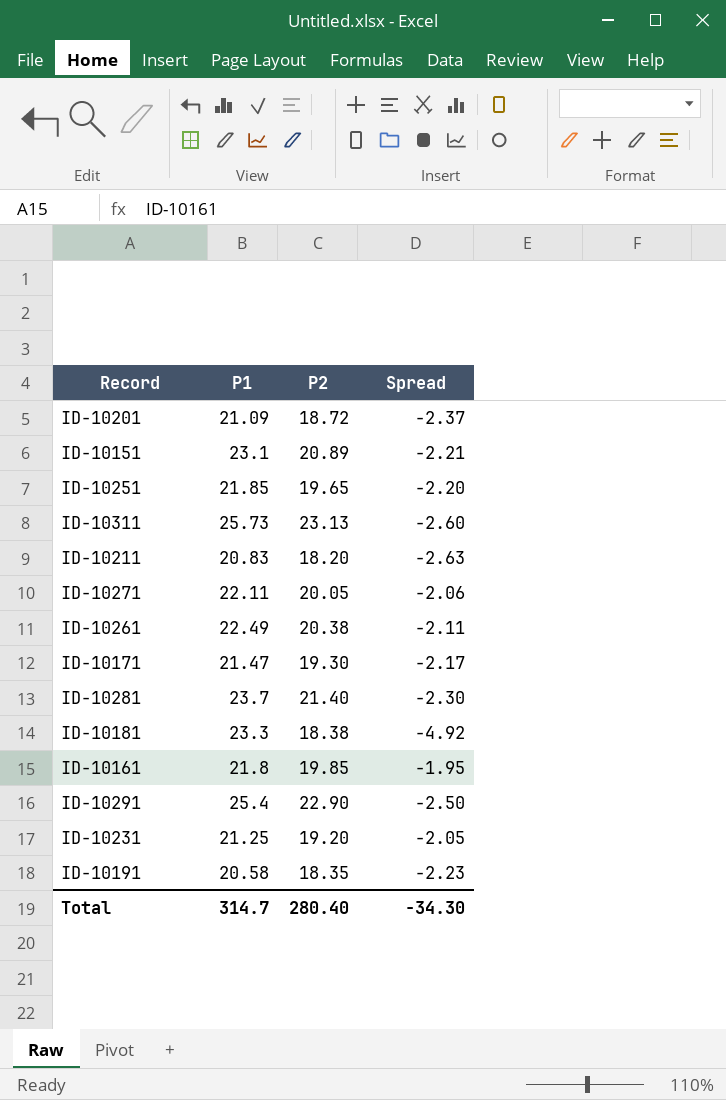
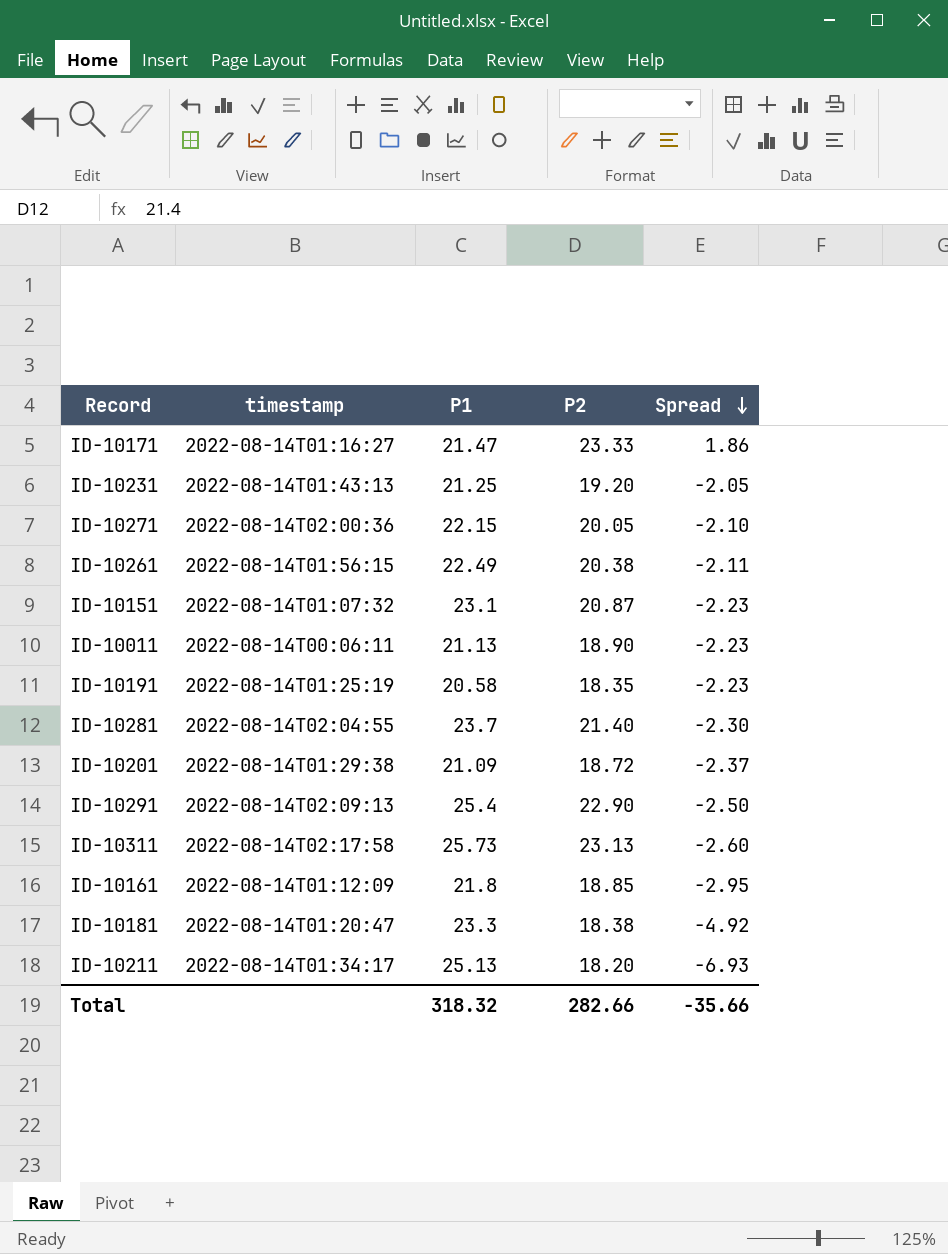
row order: none -> Spread descending
column timestamp | position: none -> 2
row ID-10251: 21.85 | 19.65 | -2.20 -> none
ID-10171 | P2: 19.30 -> 23.33
ID-10171 | Spread: -2.17 -> 1.86
ID-10271 | P1: 22.11 -> 22.15
ID-10271 | Spread: -2.06 -> -2.10
ID-10151 | P2: 20.89 -> 20.87
ID-10151 | Spread: -2.21 -> -2.23
row ID-10011: none -> 2022-08-14T00:06:11 | 21.13 | 18.90 | -2.23
ID-10161 | P2: 19.85 -> 18.85
ID-10161 | Spread: -1.95 -> -2.95
ID-10211 | P1: 20.83 -> 25.13
ID-10211 | Spread: -2.63 -> -6.93
Total | P1: 314.7 -> 318.32
Total | P2: 280.40 -> 282.66
Total | Spread: -34.30 -> -35.66

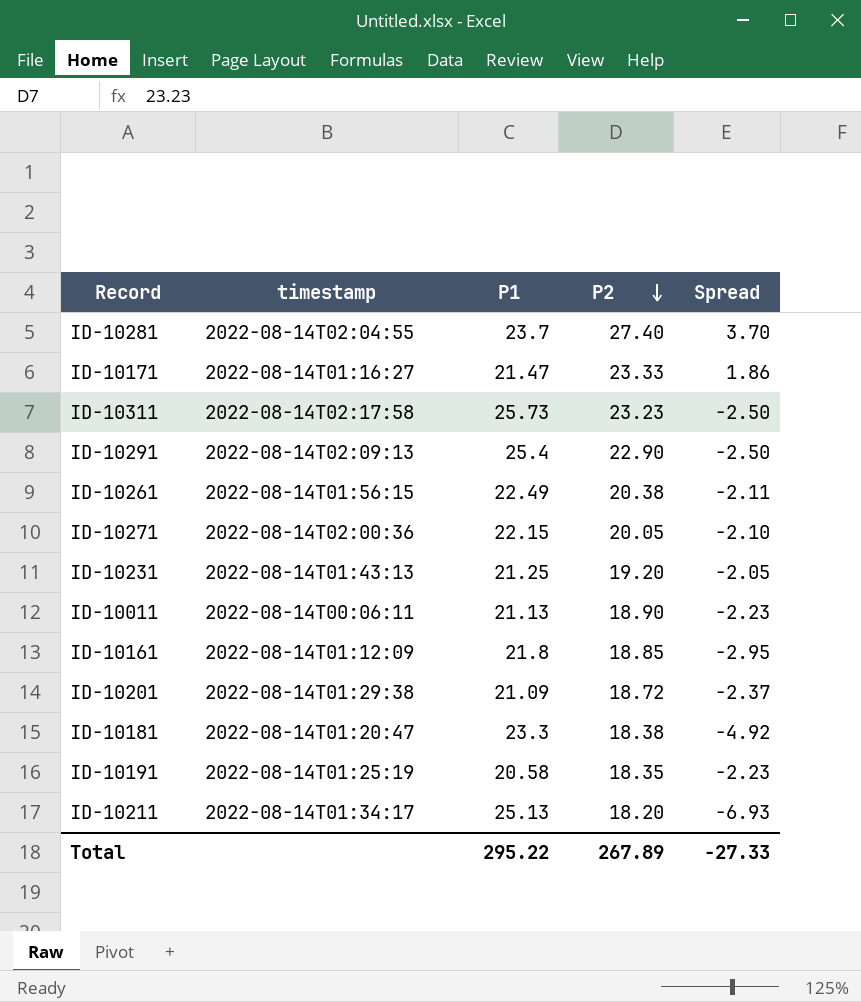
row order: Spread descending -> P2 descending
row ID-10151: 2022-08-14T01:07:32 | 23.1 | 20.87 | -2.23 -> none
ID-10281 | P2: 21.40 -> 27.40
ID-10281 | Spread: -2.30 -> 3.70
ID-10311 | P2: 23.13 -> 23.23
ID-10311 | Spread: -2.60 -> -2.50
Total | P1: 318.32 -> 295.22
Total | P2: 282.66 -> 267.89
Total | Spread: -35.66 -> -27.33

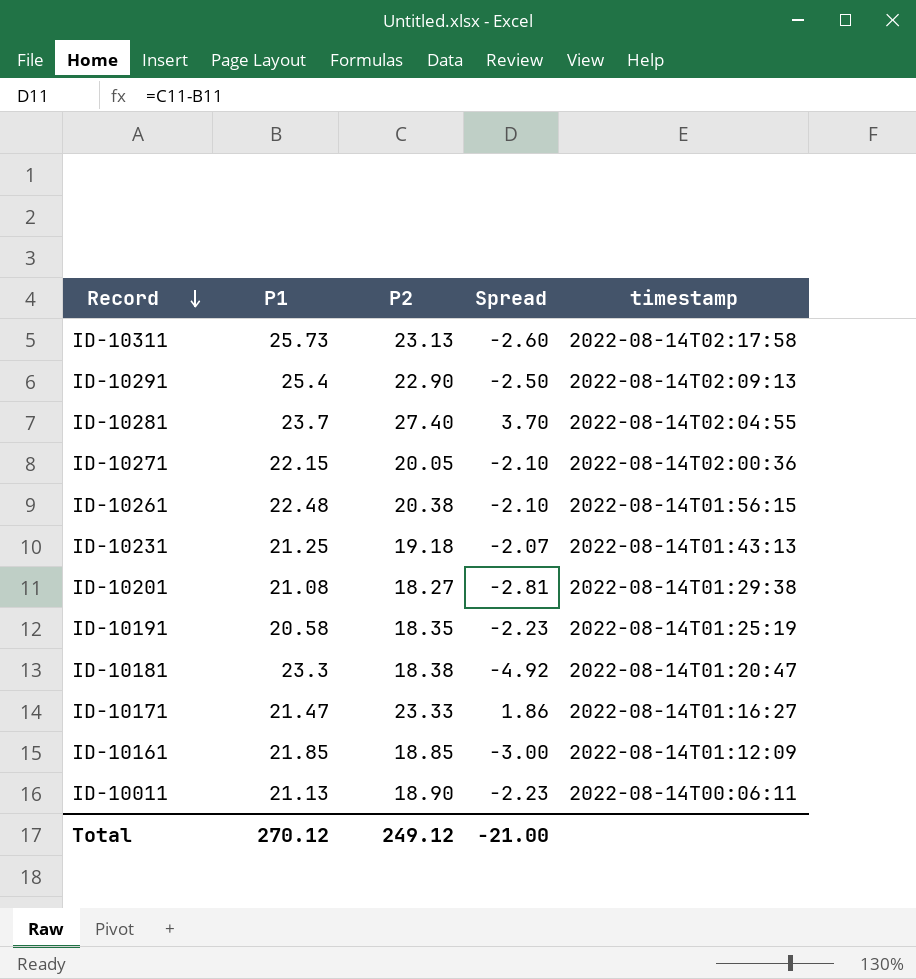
row order: P2 descending -> Record descending
column timestamp | position: 2 -> 5
row ID-10211: 2022-08-14T01:34:17 | 25.13 | 18.20 | -6.93 -> none
ID-10311 | P2: 23.23 -> 23.13
ID-10311 | Spread: -2.50 -> -2.60
ID-10261 | P1: 22.49 -> 22.48
ID-10261 | Spread: -2.11 -> -2.10
ID-10231 | P2: 19.20 -> 19.18
ID-10231 | Spread: -2.05 -> -2.07
ID-10201 | P1: 21.09 -> 21.08
ID-10201 | P2: 18.72 -> 18.27
ID-10201 | Spread: -2.37 -> -2.81
ID-10161 | P1: 21.8 -> 21.85
ID-10161 | Spread: -2.95 -> -3.00
Total | P1: 295.22 -> 270.12
Total | P2: 267.89 -> 249.12
Total | Spread: -27.33 -> -21.00

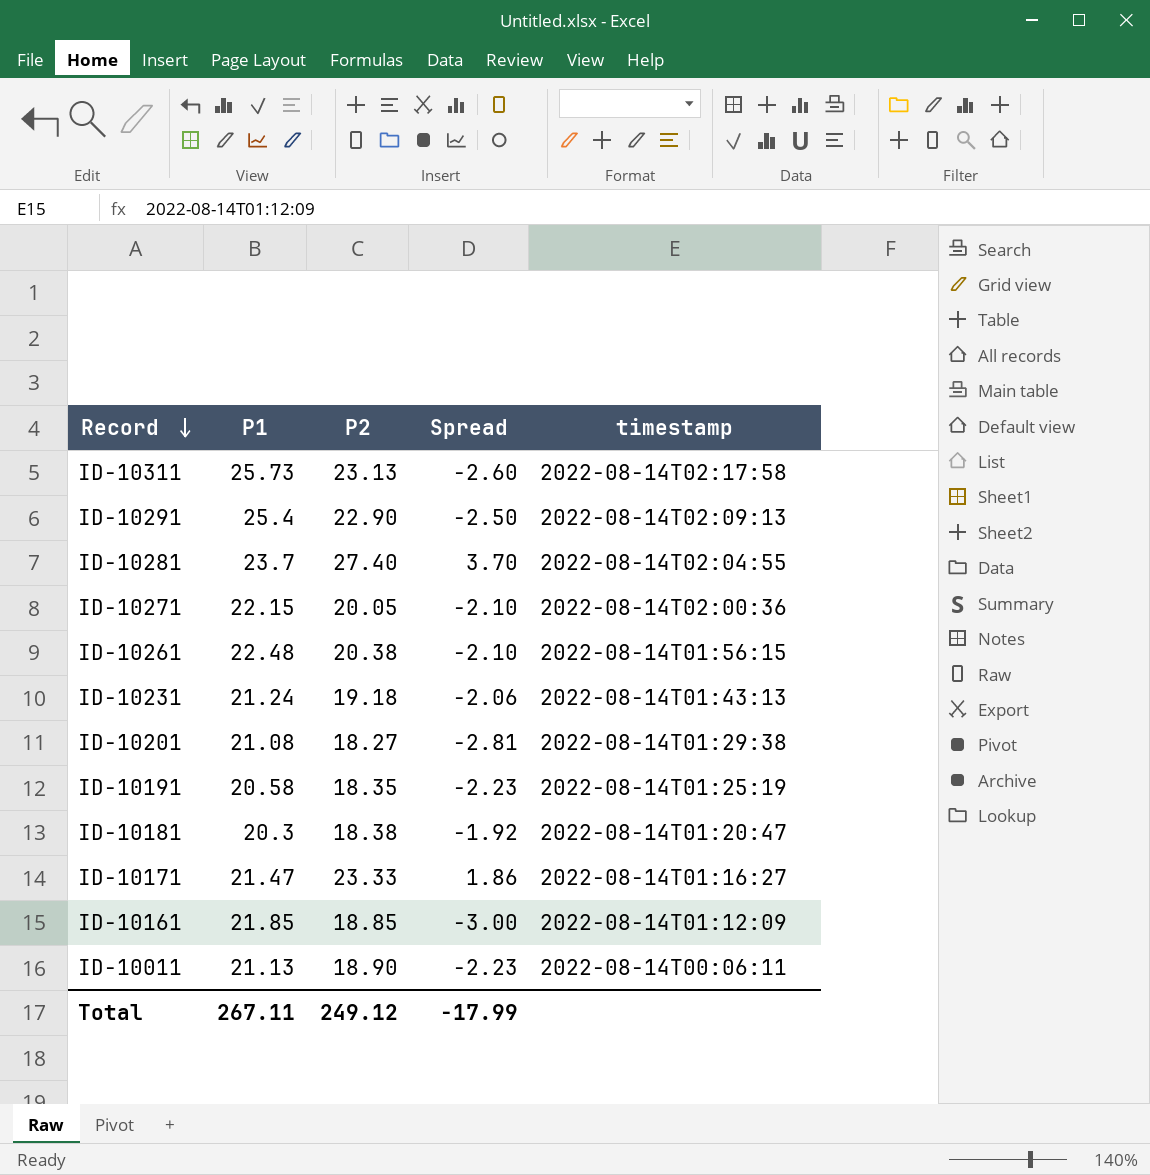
ID-10231 | P1: 21.25 -> 21.24
ID-10231 | Spread: -2.07 -> -2.06
ID-10181 | P1: 23.3 -> 20.3
ID-10181 | Spread: -4.92 -> -1.92
Total | P1: 270.12 -> 267.11
Total | Spread: -21.00 -> -17.99

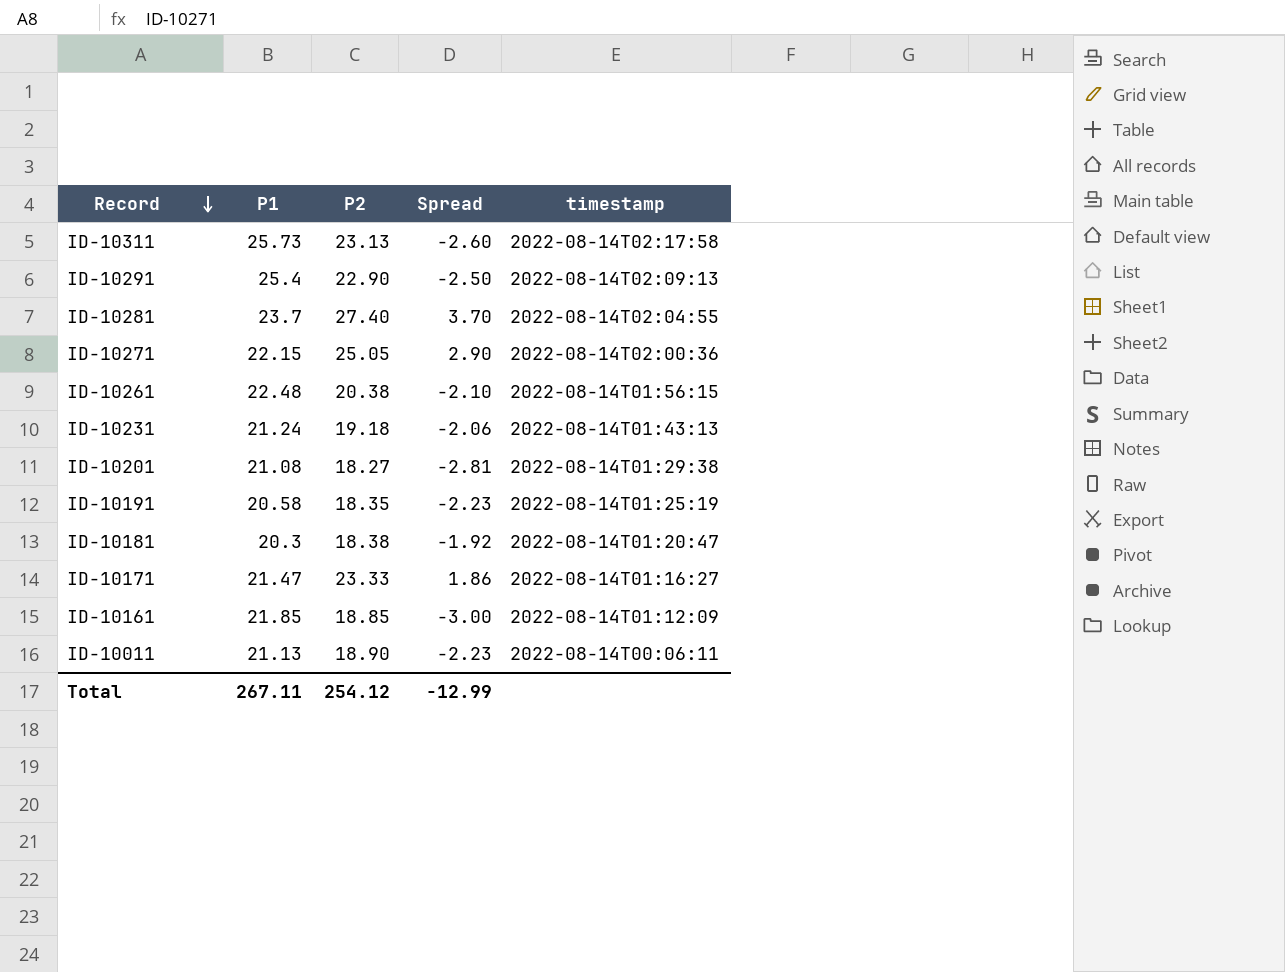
ID-10271 | P2: 20.05 -> 25.05
ID-10271 | Spread: -2.10 -> 2.90
Total | P2: 249.12 -> 254.12
Total | Spread: -17.99 -> -12.99

